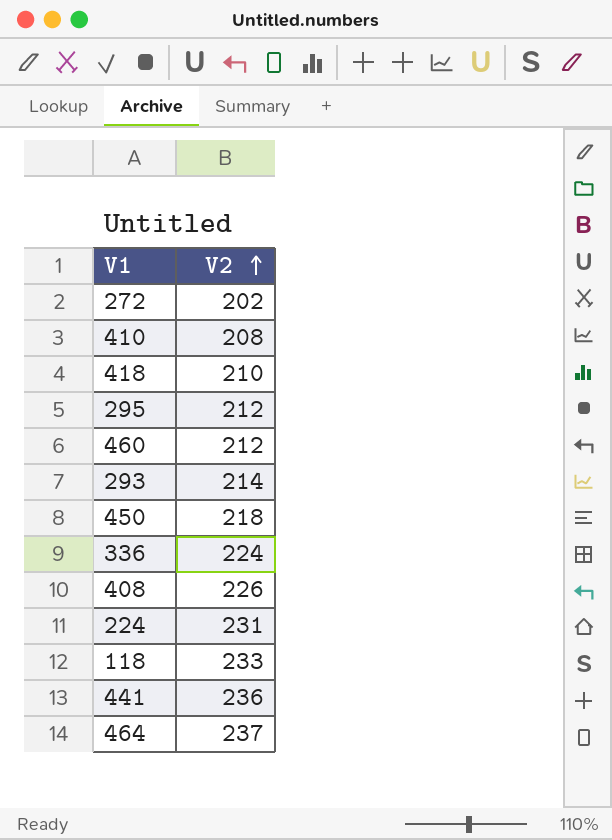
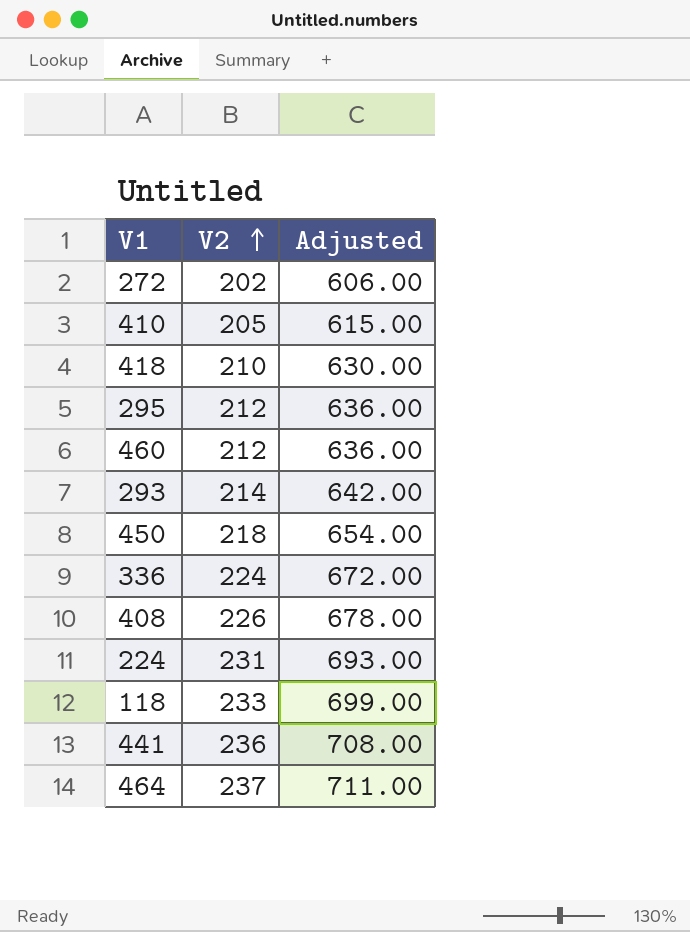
column Adjusted | formula: none -> [V2] * 3
410 | V2: 208 -> 205

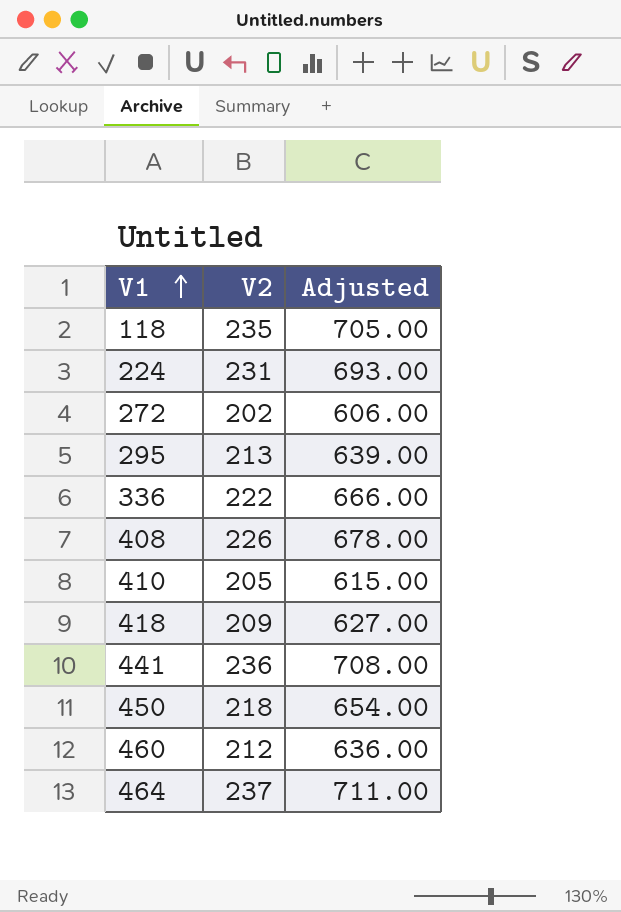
row order: V2 ascending -> V1 ascending
row 293: 214 | 642.00 -> none
118 | V2: 233 -> 235
118 | Adjusted: 699.00 -> 705.00
295 | V2: 212 -> 213
295 | Adjusted: 636.00 -> 639.00
336 | V2: 224 -> 222
336 | Adjusted: 672.00 -> 666.00
418 | V2: 210 -> 209
418 | Adjusted: 630.00 -> 627.00

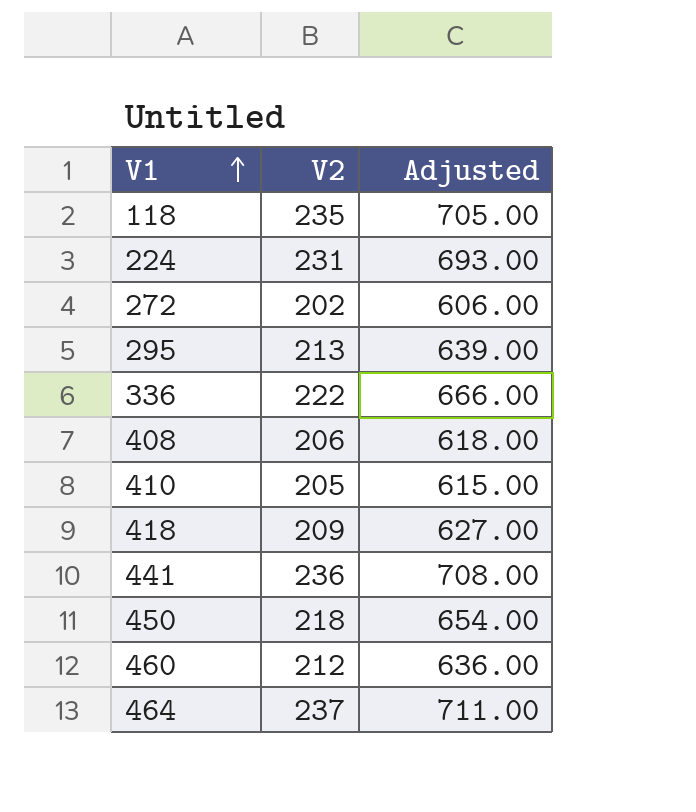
408 | V2: 226 -> 206
408 | Adjusted: 678.00 -> 618.00

